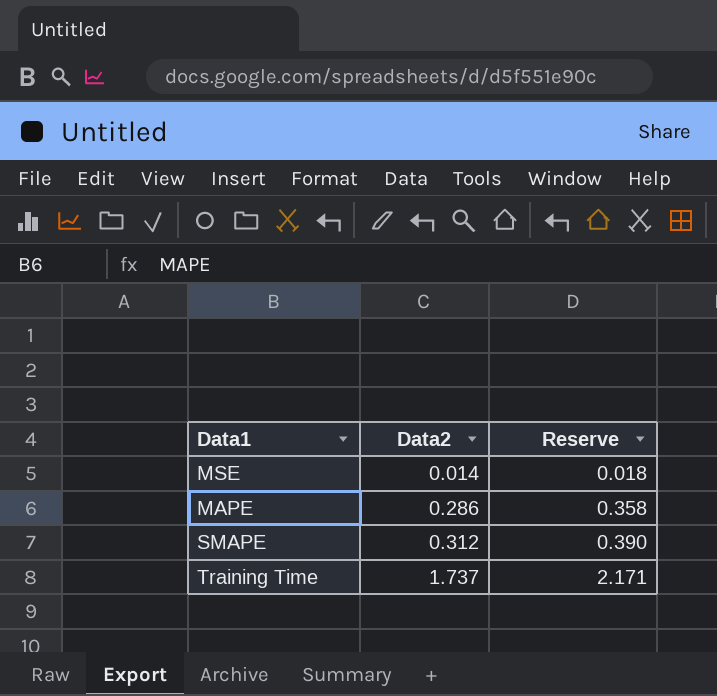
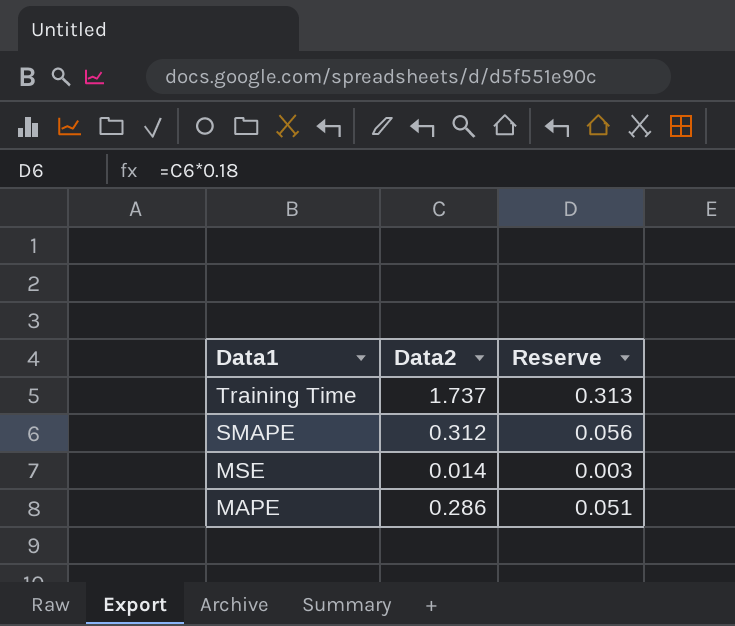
row order: Data2 ascending -> Data1 descending
column Reserve | formula: [Data2] * 1.25 -> [Data2] * 0.18

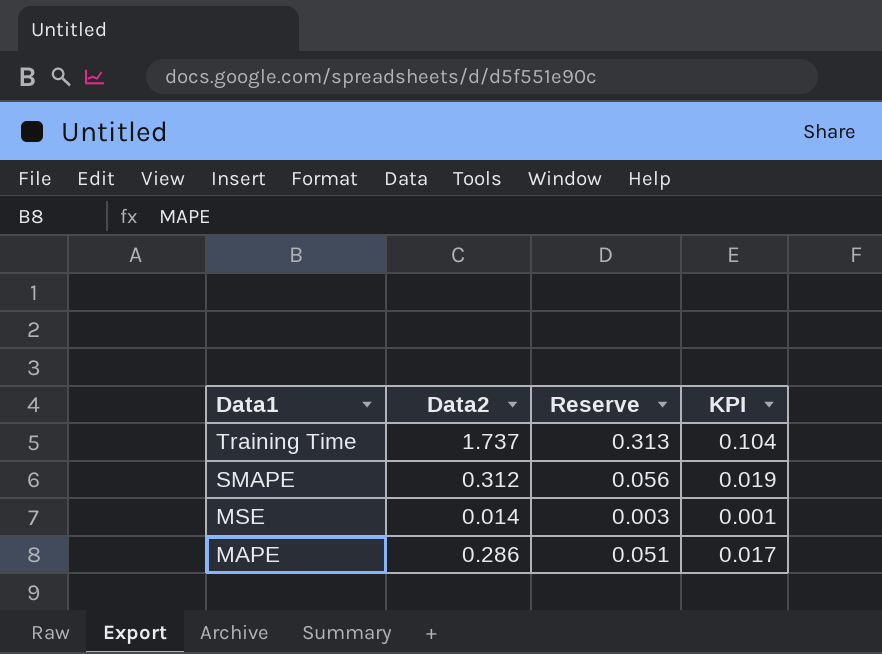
column KPI | formula: none -> [Data2] * 0.06

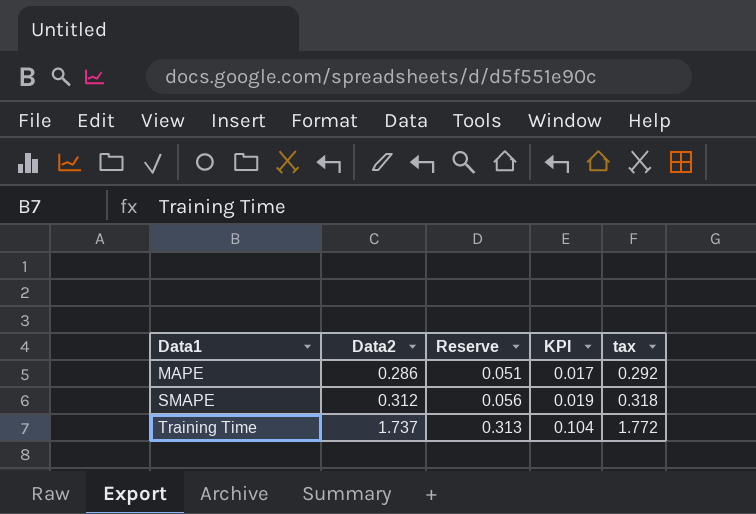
row order: Data1 descending -> Data1 ascending
column tax | formula: none -> [Data2] * 1.02
row MSE: 0.014 | 0.003 | 0.001 -> none

